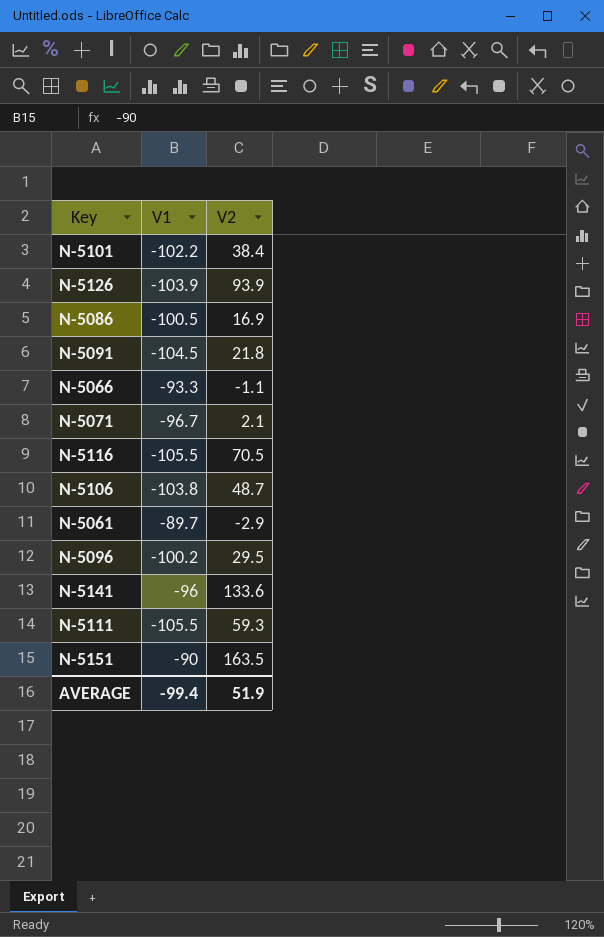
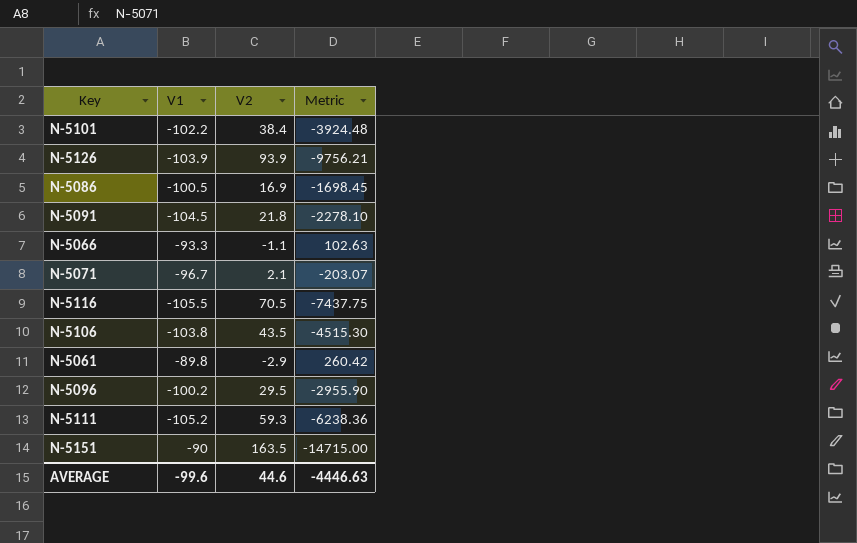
column Metric | formula: none -> [V1] * [V2]
row N-5141: -96 | 133.6 -> none
N-5106 | V2: 48.7 -> 43.5
N-5061 | V1: -89.7 -> -89.8
N-5111 | V1: -105.5 -> -105.2
AVERAGE | V1: -99.4 -> -99.6
AVERAGE | V2: 51.9 -> 44.6

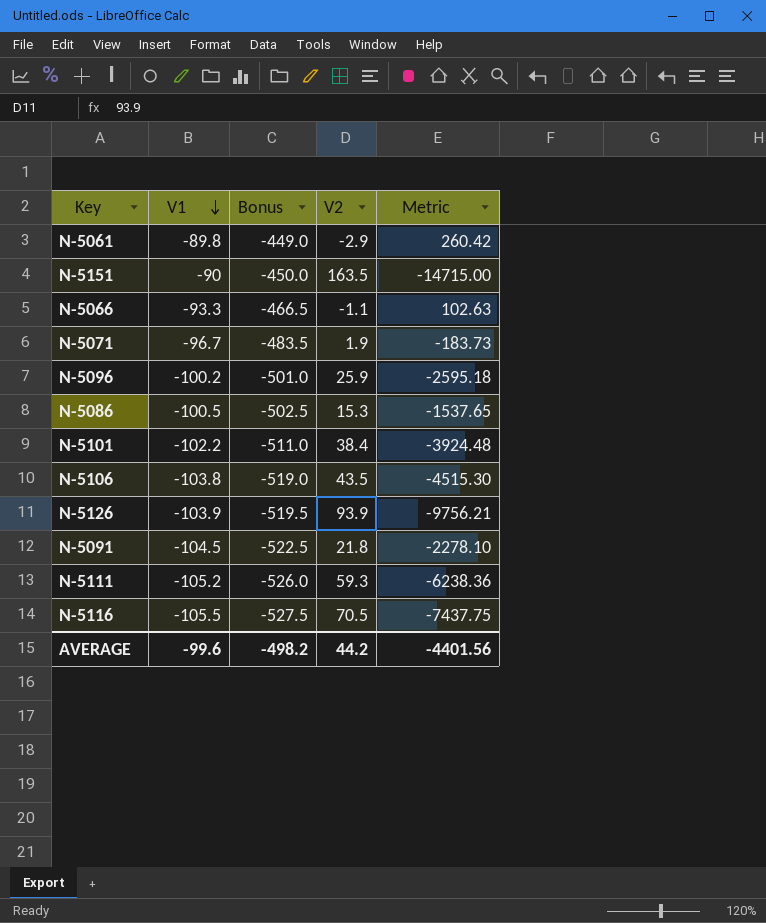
row order: none -> V1 descending
column Bonus | formula: none -> [V1] * 5
N-5071 | V2: 2.1 -> 1.9
N-5071 | Metric: -203.07 -> -183.73
N-5096 | V2: 29.5 -> 25.9
N-5096 | Metric: -2955.90 -> -2595.18
N-5086 | V2: 16.9 -> 15.3
N-5086 | Metric: -1698.45 -> -1537.65
AVERAGE | V2: 44.6 -> 44.2
AVERAGE | Metric: -4446.63 -> -4401.56

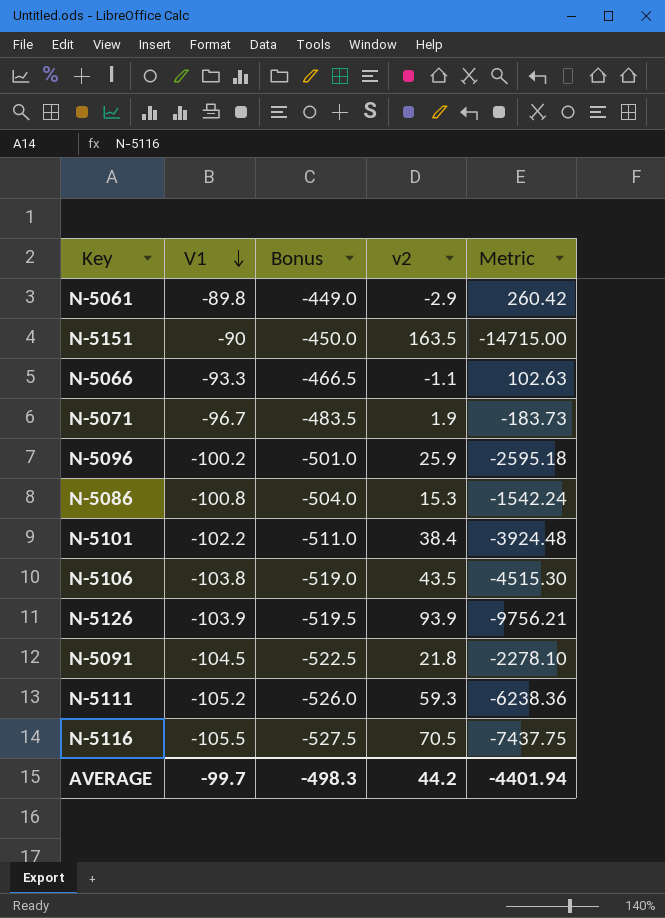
column name: V2 -> v2
N-5086 | V1: -100.5 -> -100.8
N-5086 | Bonus: -502.5 -> -504.0
N-5086 | Metric: -1537.65 -> -1542.24
AVERAGE | V1: -99.6 -> -99.7
AVERAGE | Bonus: -498.2 -> -498.3
AVERAGE | Metric: -4401.56 -> -4401.94

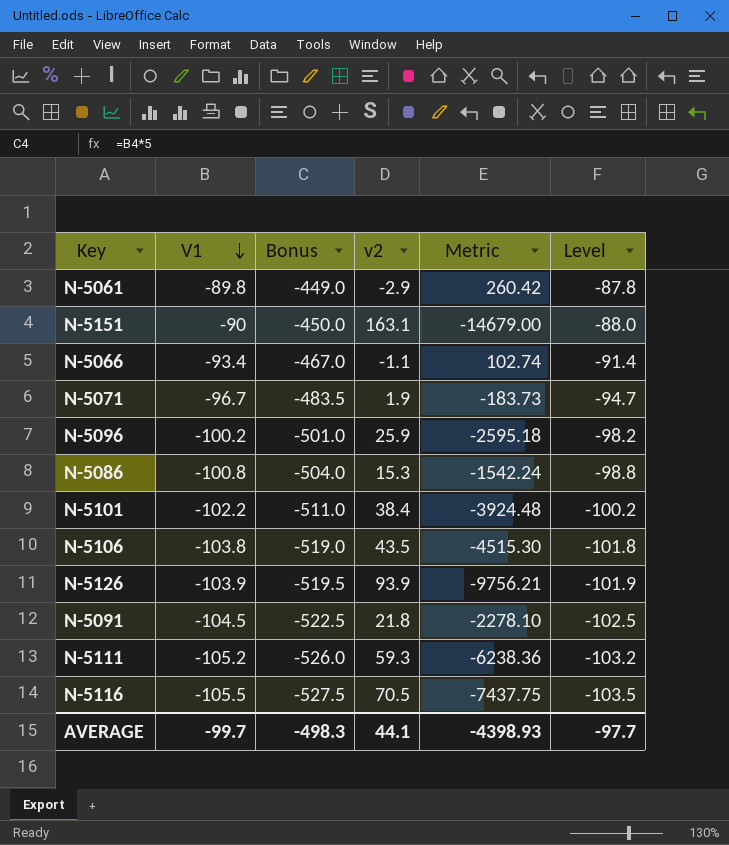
column Level | formula: none -> [V1] + 2
N-5151 | v2: 163.5 -> 163.1
N-5151 | Metric: -14715.00 -> -14679.00
N-5066 | V1: -93.3 -> -93.4
N-5066 | Bonus: -466.5 -> -467.0
N-5066 | Metric: 102.63 -> 102.74
AVERAGE | v2: 44.2 -> 44.1
AVERAGE | Metric: -4401.94 -> -4398.93

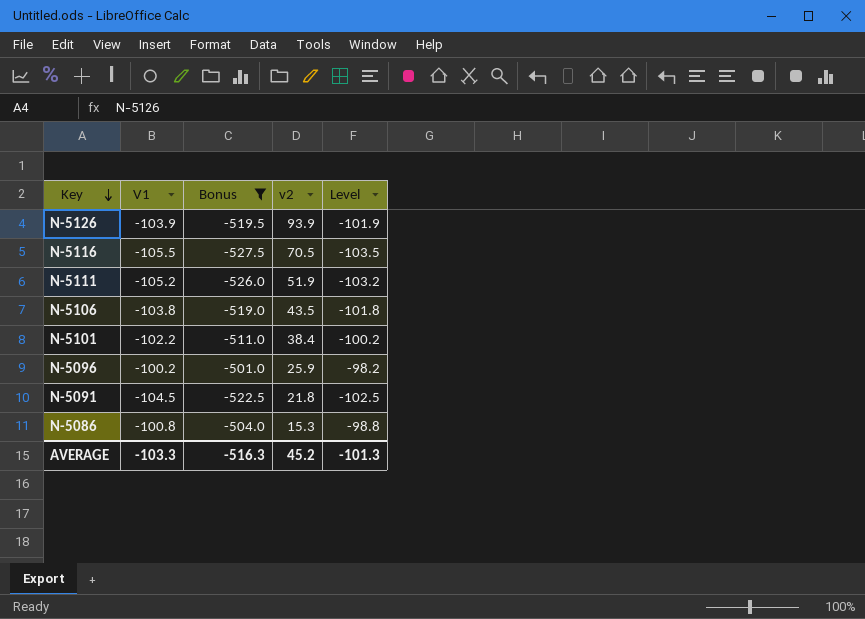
filter: none -> Bonus <= -501.0
row order: V1 descending -> Key descending
column Metric | formula: [V1] * [v2] -> none
N-5111 | v2: 59.3 -> 51.9
AVERAGE | V1: -99.7 -> -103.3
AVERAGE | Bonus: -498.3 -> -516.3
AVERAGE | v2: 44.1 -> 45.2
AVERAGE | Level: -97.7 -> -101.3

